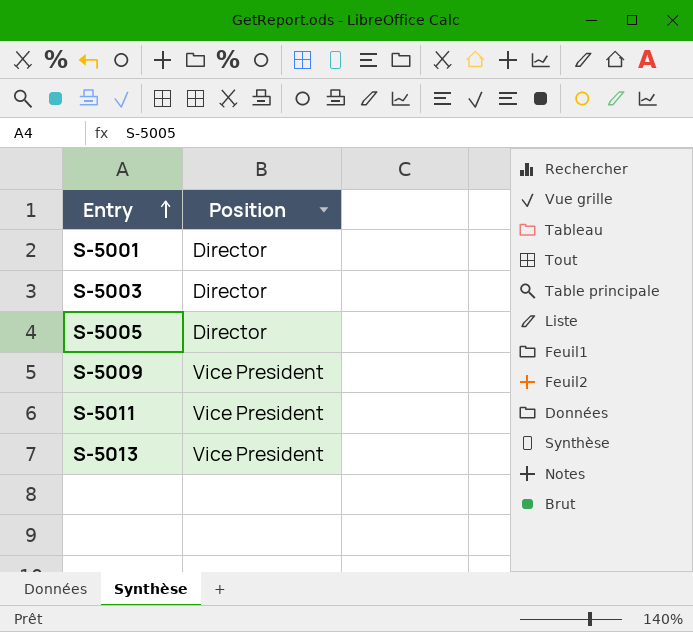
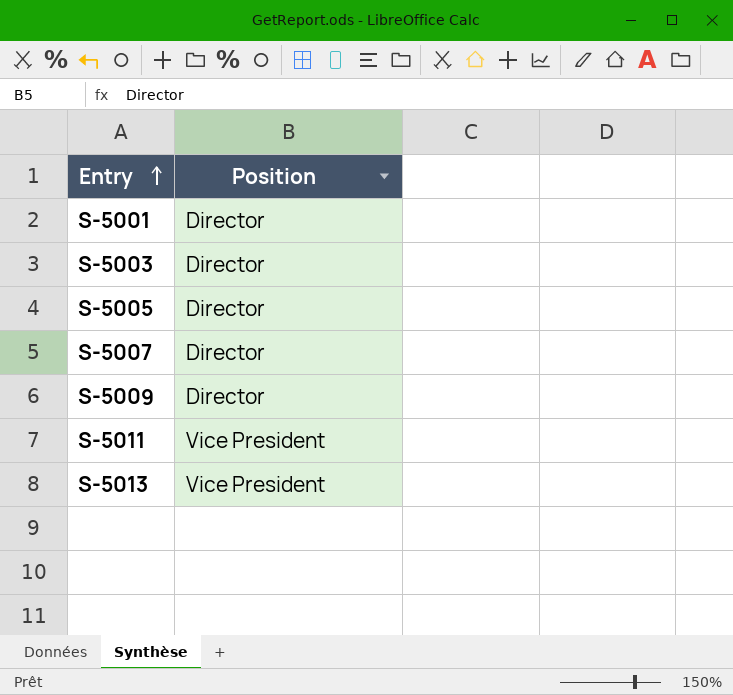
row S-5007: none -> Director
S-5009 | Position: Vice President -> Director

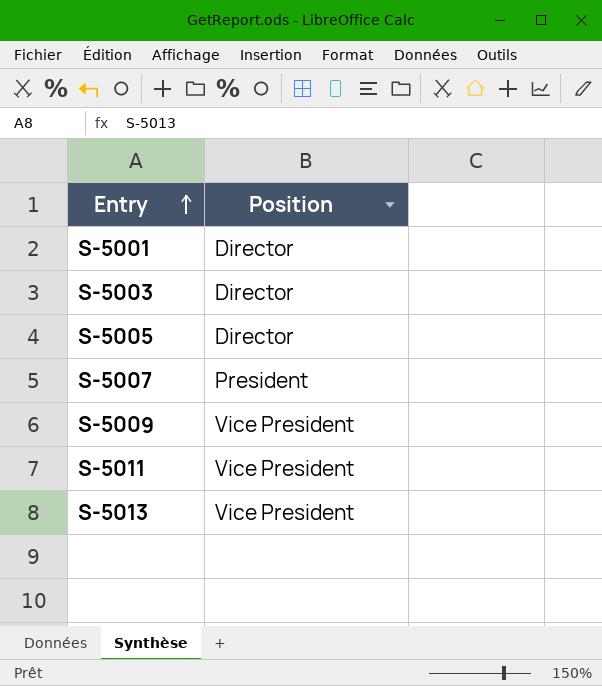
S-5007 | Position: Director -> President
S-5009 | Position: Director -> Vice President

